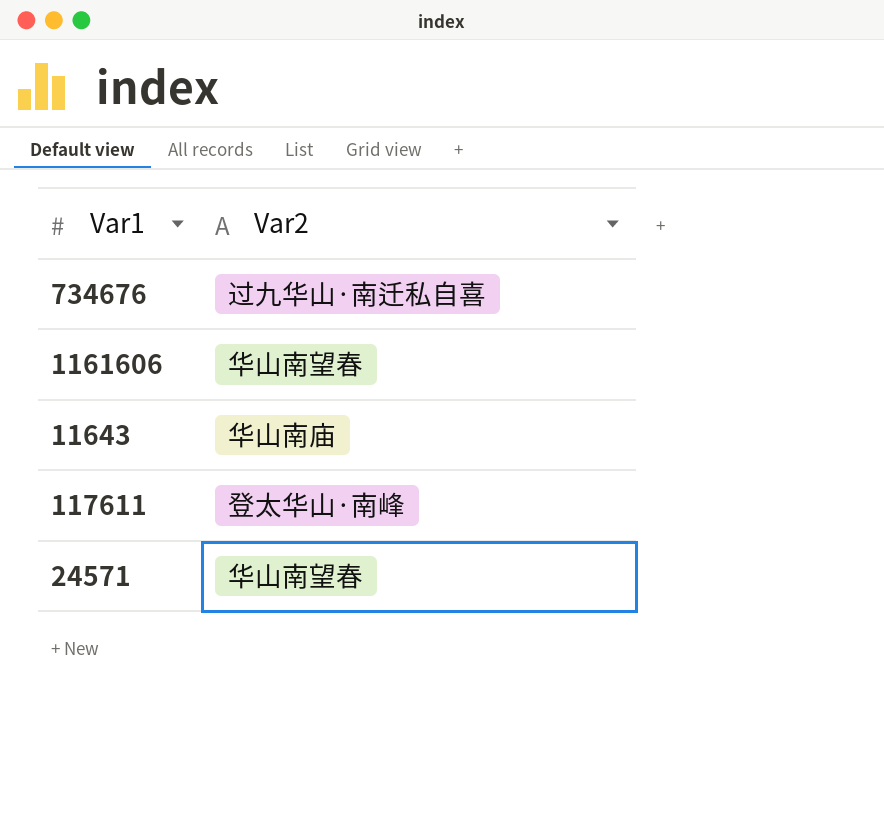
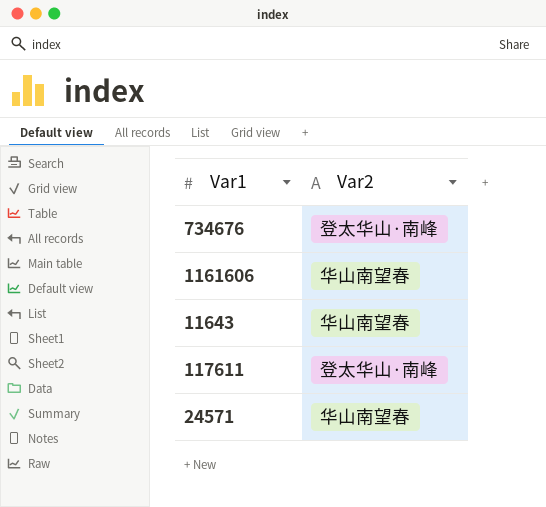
734676 | Var2: 过九华山·南迁私自喜 -> 登太华山·南峰
11643 | Var2: 华山南庙 -> 华山南望春

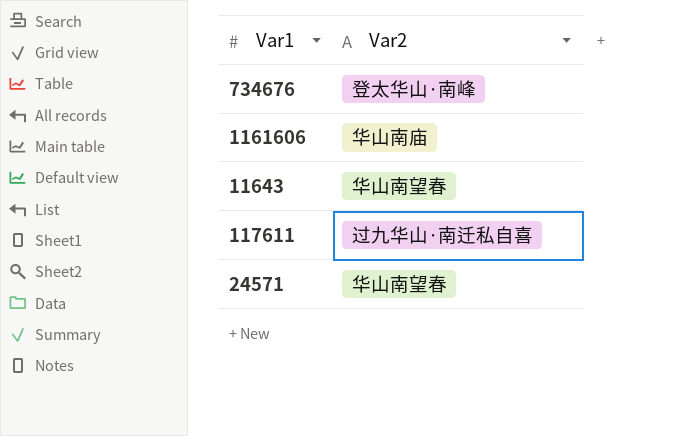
1161606 | Var2: 华山南望春 -> 华山南庙
117611 | Var2: 登太华山·南峰 -> 过九华山·南迁私自喜

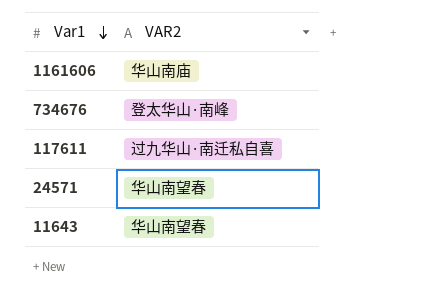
row order: none -> Var1 descending
column name: Var2 -> VAR2

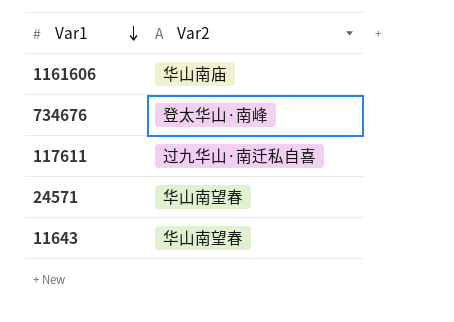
column name: VAR2 -> Var2

